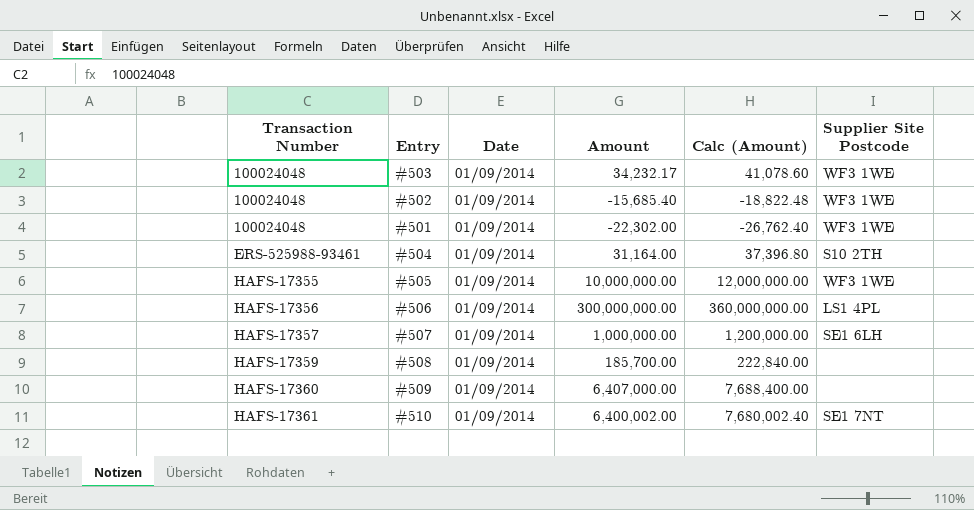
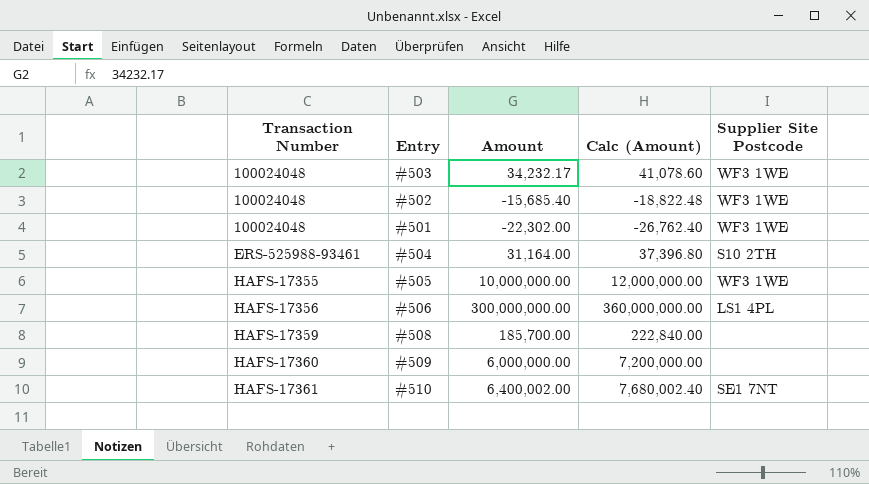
column Date | position: 3 -> none
row #507: HAFS-17357 | 01/09/2014 | 1,000,000.00 | 1,200,000.00 | SE1 6LH -> none
#509 | Amount: 6,407,000.00 -> 6,000,000.00
#509 | Calc (Amount): 7,688,400.00 -> 7,200,000.00

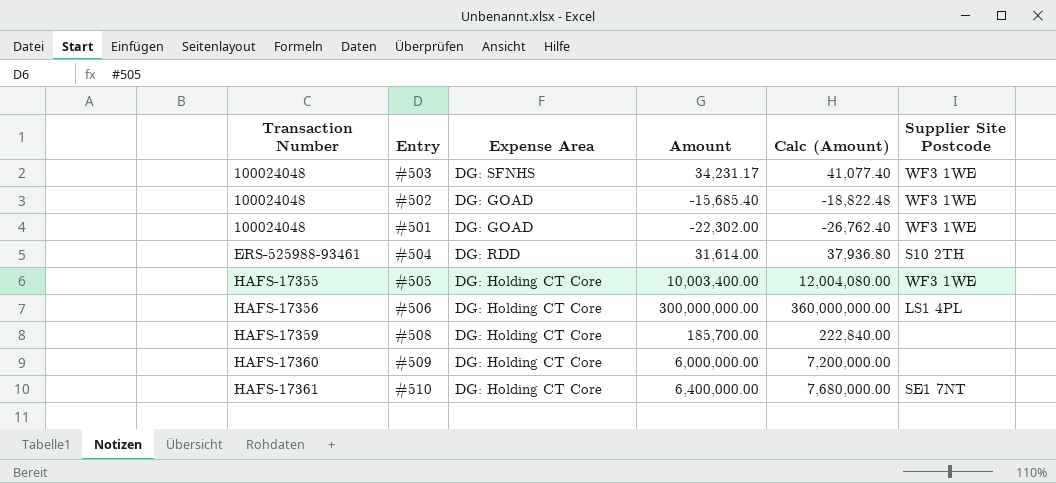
column Expense Area | position: none -> 3
#503 | Amount: 34,232.17 -> 34,231.17
#503 | Calc (Amount): 41,078.60 -> 41,077.40
#504 | Amount: 31,164.00 -> 31,614.00
#504 | Calc (Amount): 37,396.80 -> 37,936.80
#505 | Amount: 10,000,000.00 -> 10,003,400.00
#505 | Calc (Amount): 12,000,000.00 -> 12,004,080.00
#510 | Amount: 6,400,002.00 -> 6,400,000.00
#510 | Calc (Amount): 7,680,002.40 -> 7,680,000.00

